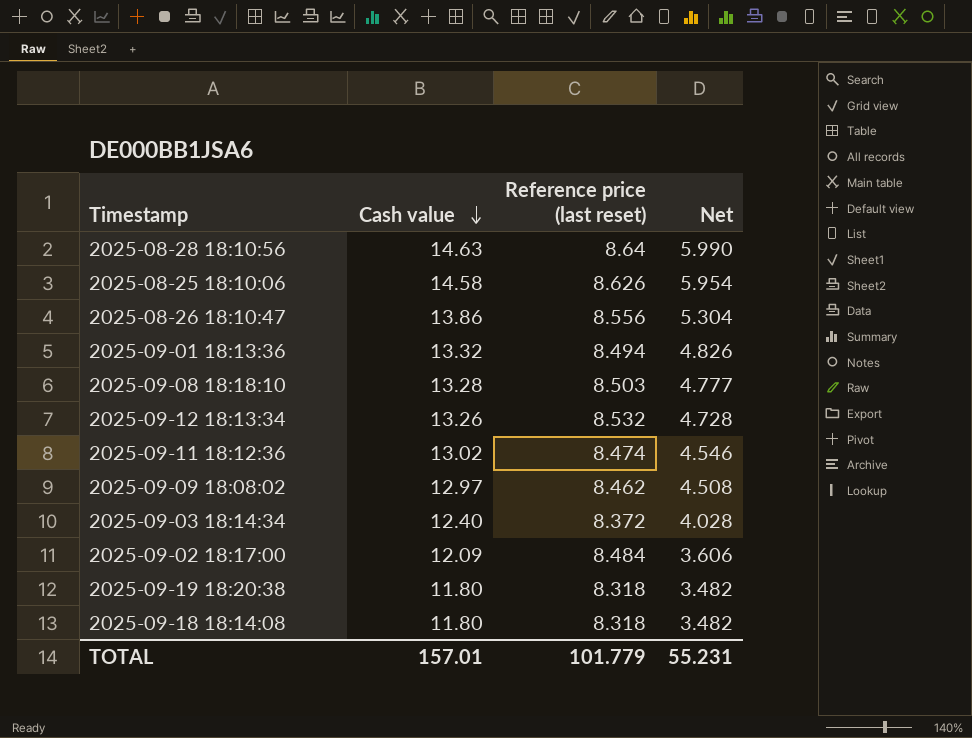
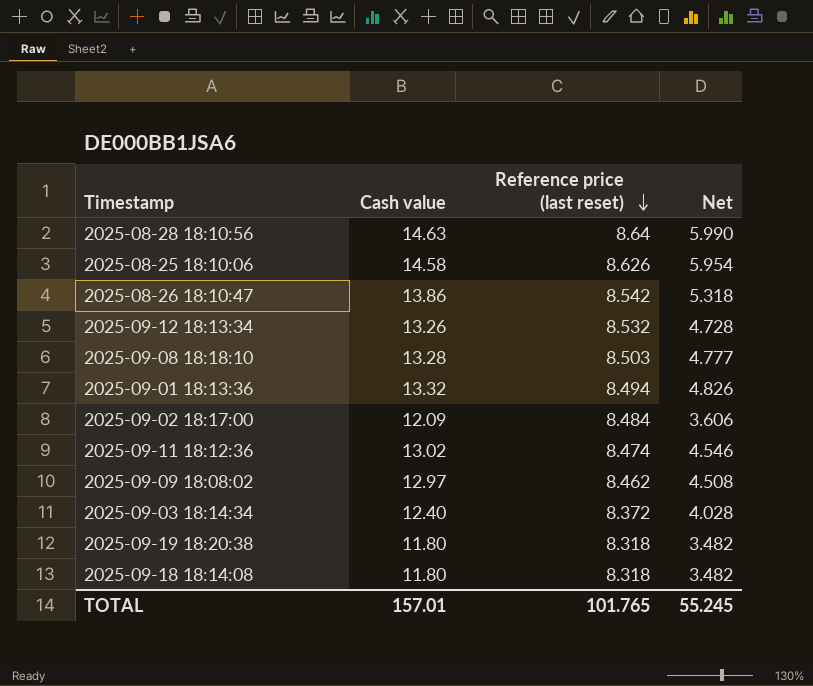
row order: Cash value descending -> Reference price (last reset) descending
2025-08-26 18:10:47 | Reference price (last reset): 8.556 -> 8.542
2025-08-26 18:10:47 | Net: 5.304 -> 5.318
TOTAL | Reference price (last reset): 101.779 -> 101.765
TOTAL | Net: 55.231 -> 55.245

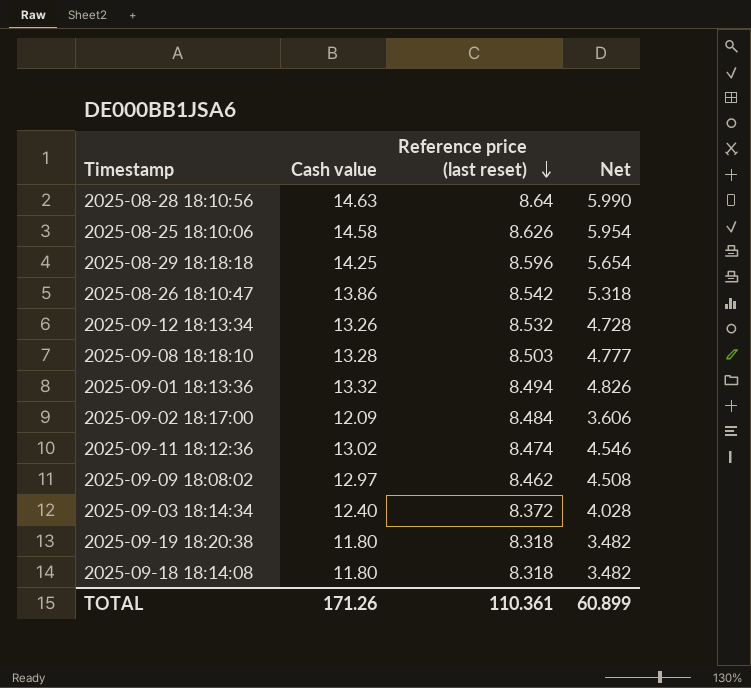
row 2025-08-29 18:18:18: none -> 14.25 | 8.596 | 5.654
TOTAL | Cash value: 157.01 -> 171.26
TOTAL | Reference price (last reset): 101.765 -> 110.361
TOTAL | Net: 55.245 -> 60.899

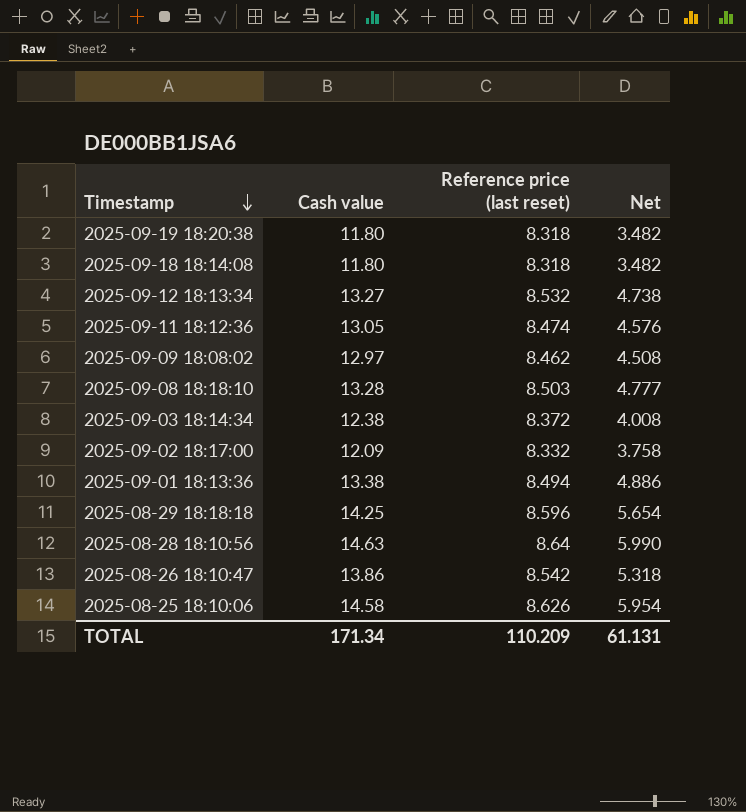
row order: Reference price (last reset) descending -> Timestamp descending
2025-09-12 18:13:34 | Cash value: 13.26 -> 13.27
2025-09-12 18:13:34 | Net: 4.728 -> 4.738
2025-09-11 18:12:36 | Cash value: 13.02 -> 13.05
2025-09-11 18:12:36 | Net: 4.546 -> 4.576
2025-09-03 18:14:34 | Cash value: 12.40 -> 12.38
2025-09-03 18:14:34 | Net: 4.028 -> 4.008
2025-09-02 18:17:00 | Reference price (last reset): 8.484 -> 8.332
2025-09-02 18:17:00 | Net: 3.606 -> 3.758
2025-09-01 18:13:36 | Cash value: 13.32 -> 13.38
2025-09-01 18:13:36 | Net: 4.826 -> 4.886
TOTAL | Cash value: 171.26 -> 171.34
TOTAL | Reference price (last reset): 110.361 -> 110.209
TOTAL | Net: 60.899 -> 61.131

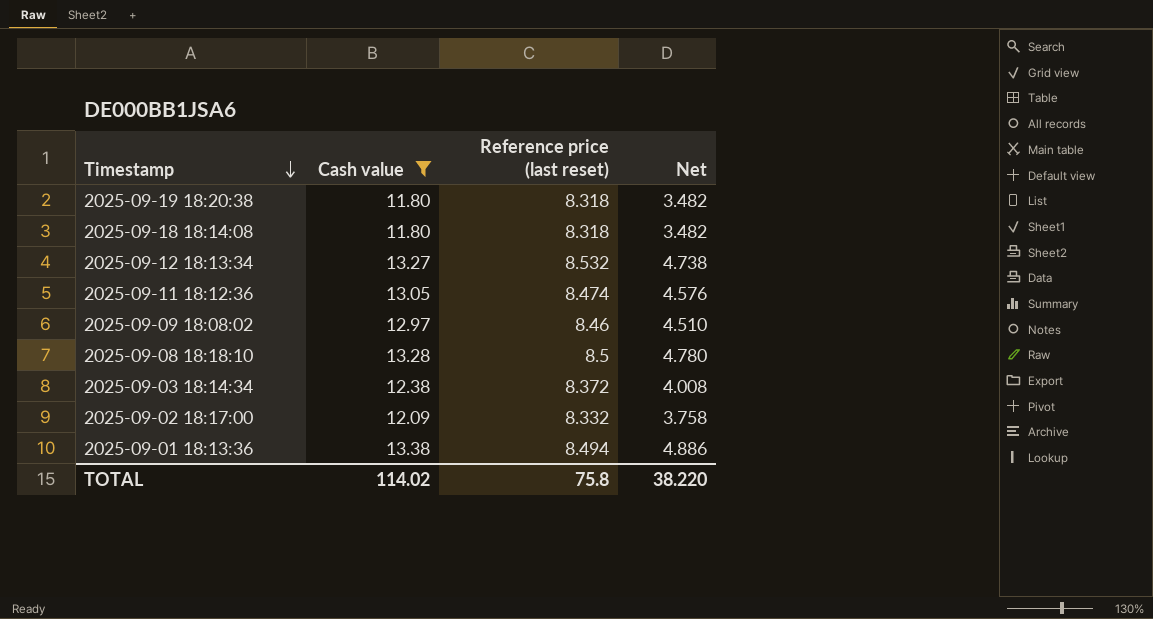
filter: none -> Cash value <= 13.38
2025-09-09 18:08:02 | Reference price (last reset): 8.462 -> 8.46
2025-09-09 18:08:02 | Net: 4.508 -> 4.510
2025-09-08 18:18:10 | Reference price (last reset): 8.503 -> 8.5
2025-09-08 18:18:10 | Net: 4.777 -> 4.780
TOTAL | Cash value: 171.34 -> 114.02
TOTAL | Reference price (last reset): 110.209 -> 75.8
TOTAL | Net: 61.131 -> 38.220

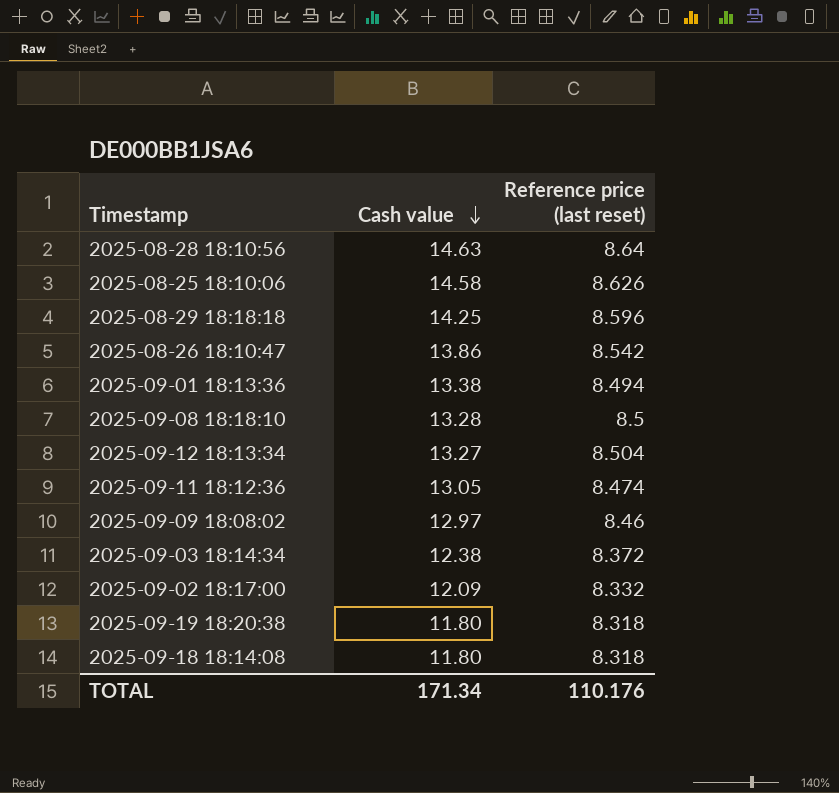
filter: Cash value <= 13.38 -> none
row order: Timestamp descending -> Cash value descending
column Net | formula: [Cash value] - [Reference price (last reset)] -> none
2025-09-12 18:13:34 | Reference price (last reset): 8.532 -> 8.504
TOTAL | Cash value: 114.02 -> 171.34
TOTAL | Reference price (last reset): 75.8 -> 110.176

